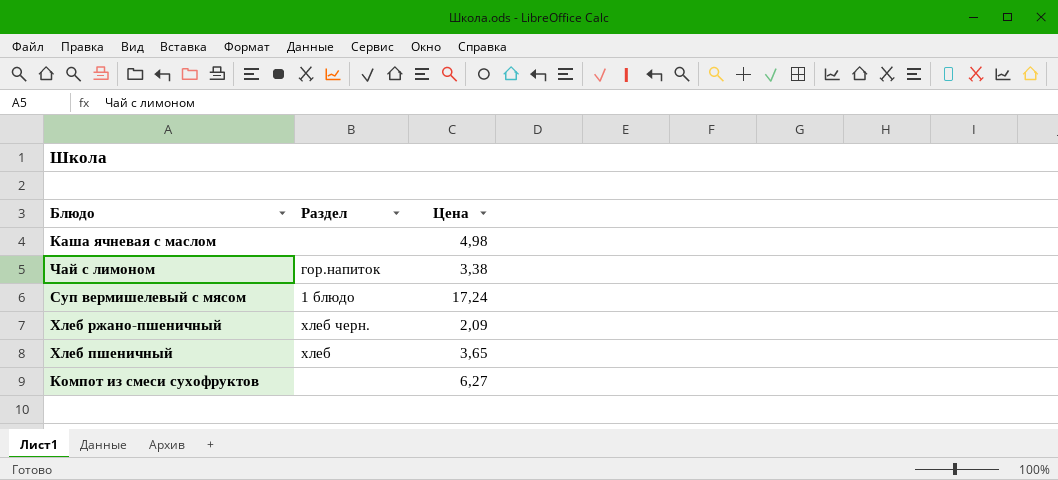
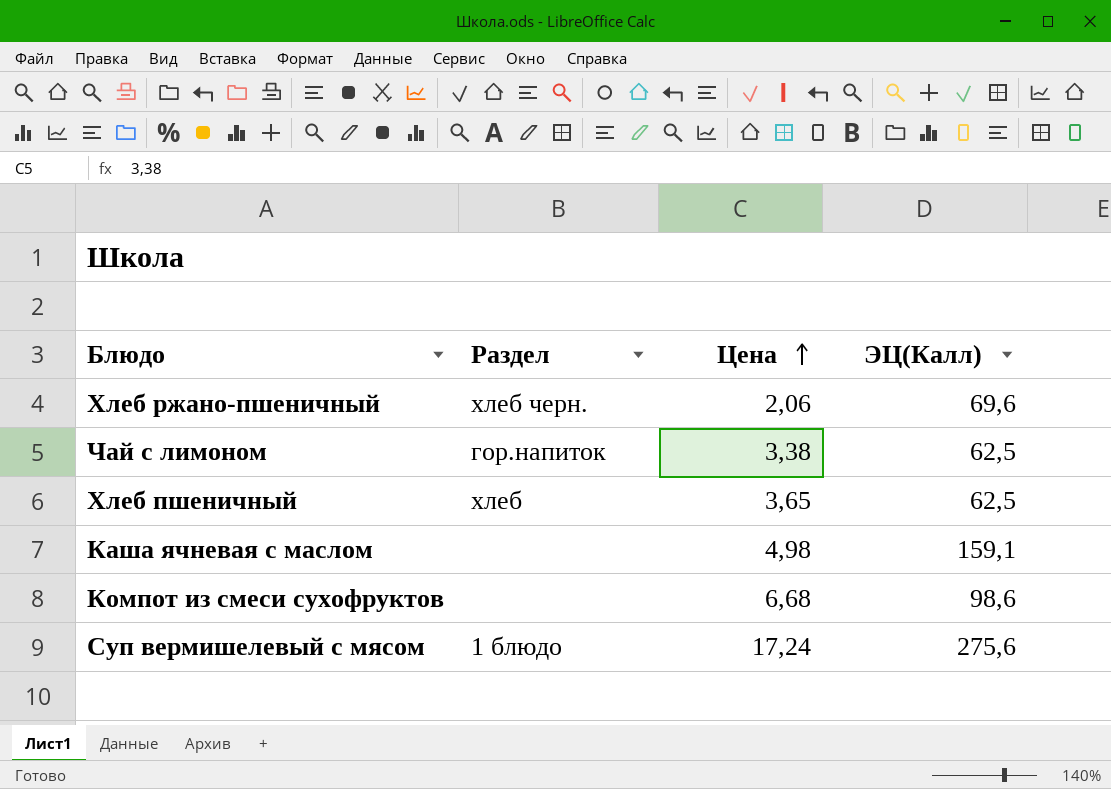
row order: none -> Цена ascending
column ЭЦ(Калл) | position: none -> 4
Хлеб ржано-пшеничный | Цена: 2,09 -> 2,06
Компот из смеси сухофруктов | Цена: 6,27 -> 6,68

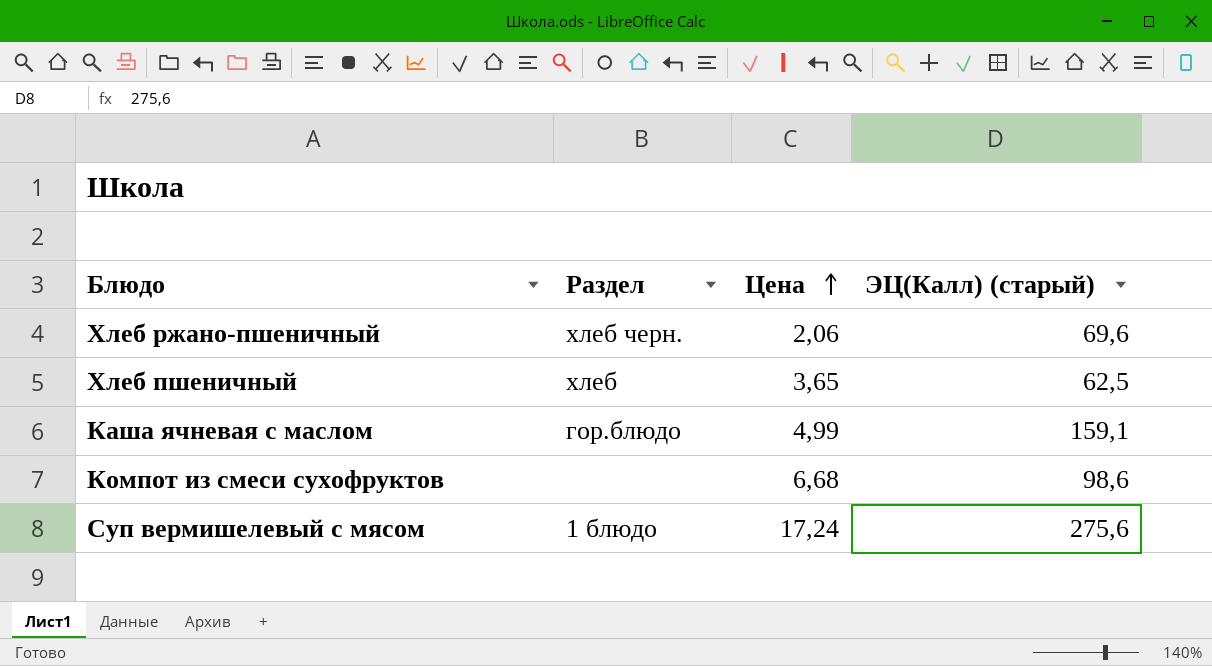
column name: ЭЦ(Калл) -> ЭЦ(Калл) (старый)
row Чай с лимоном: гор.напиток | 3,38 | 62,5 -> none
Каша ячневая с маслом | Раздел: none -> гор.блюдо
Каша ячневая с маслом | Цена: 4,98 -> 4,99

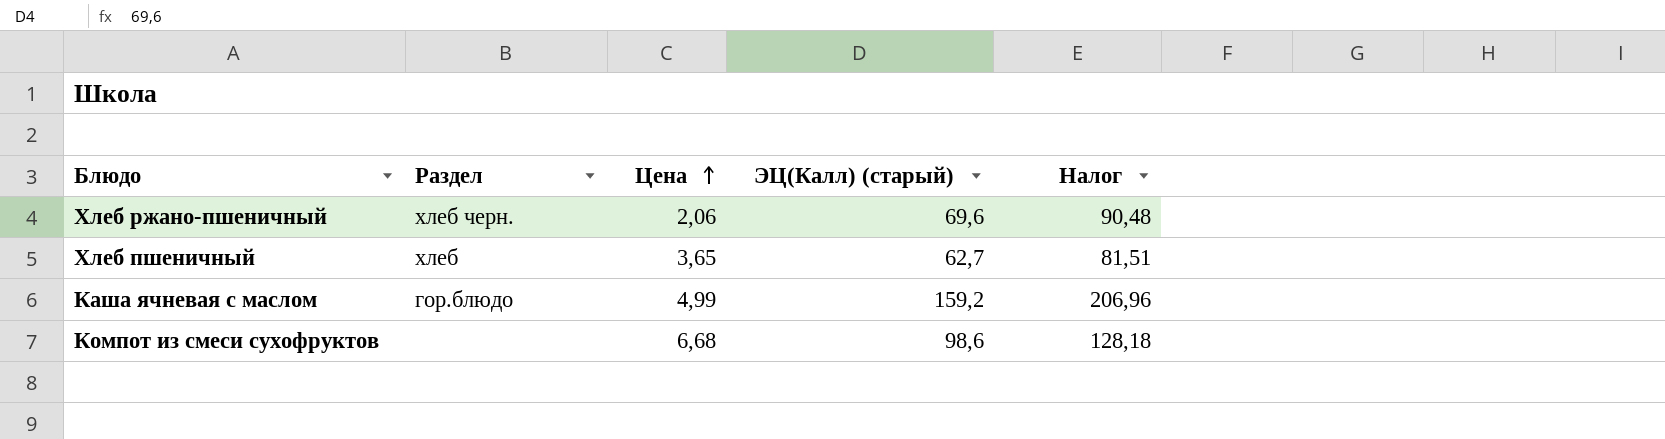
column Налог | formula: none -> [ЭЦ(Калл) (старый)] * 1,3
row Суп вермишелевый с мясом: 1 блюдо | 17,24 | 275,6 -> none
Хлеб пшеничный | ЭЦ(Калл) (старый): 62,5 -> 62,7
Каша ячневая с маслом | ЭЦ(Калл) (старый): 159,1 -> 159,2

